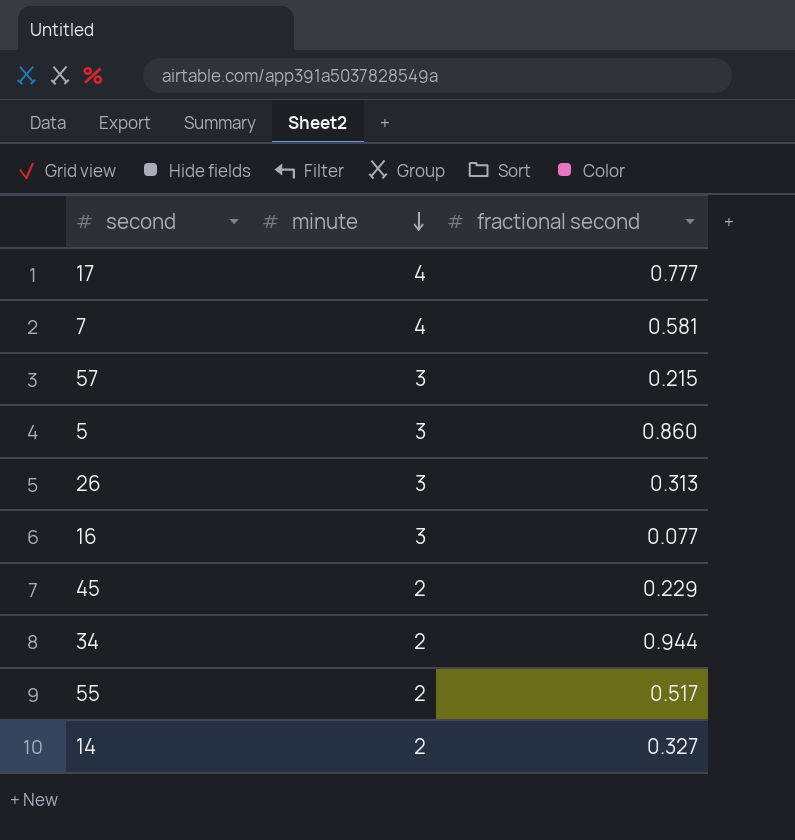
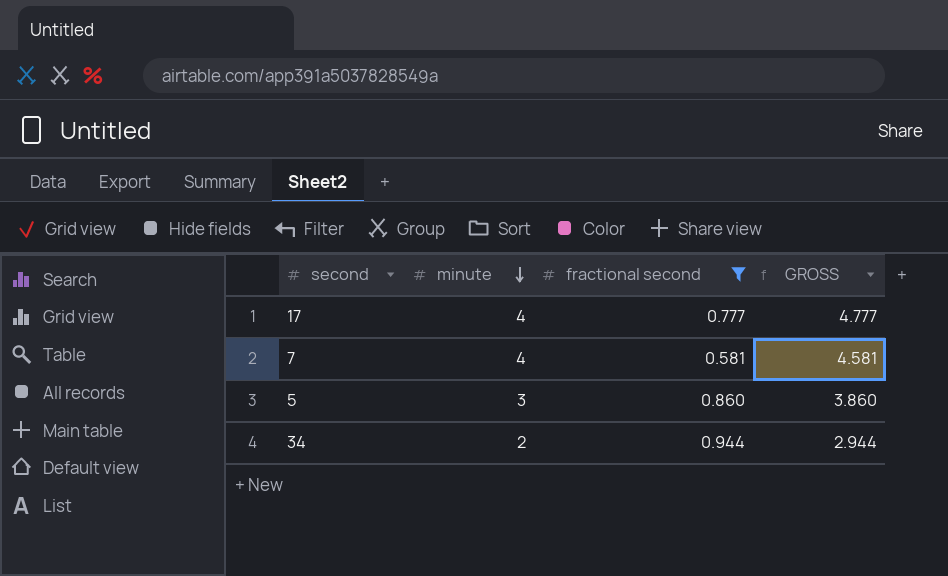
filter: none -> fractional second >= 0.581
column GROSS | formula: none -> [minute] + [fractional second]

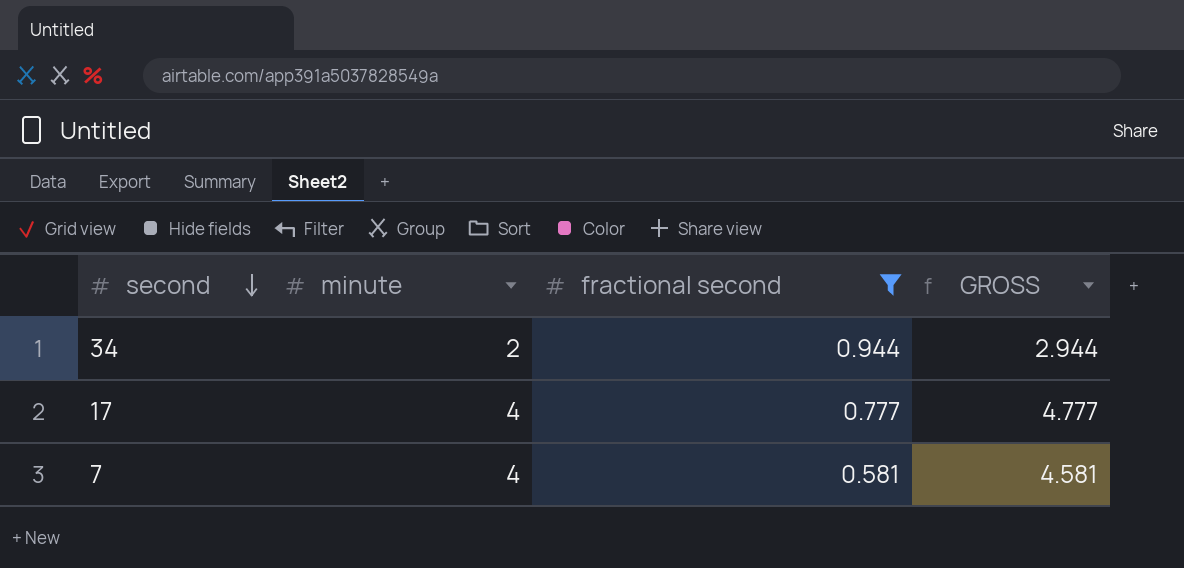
row order: minute descending -> second descending
row 5: 3 | 0.860 | 3.860 -> none

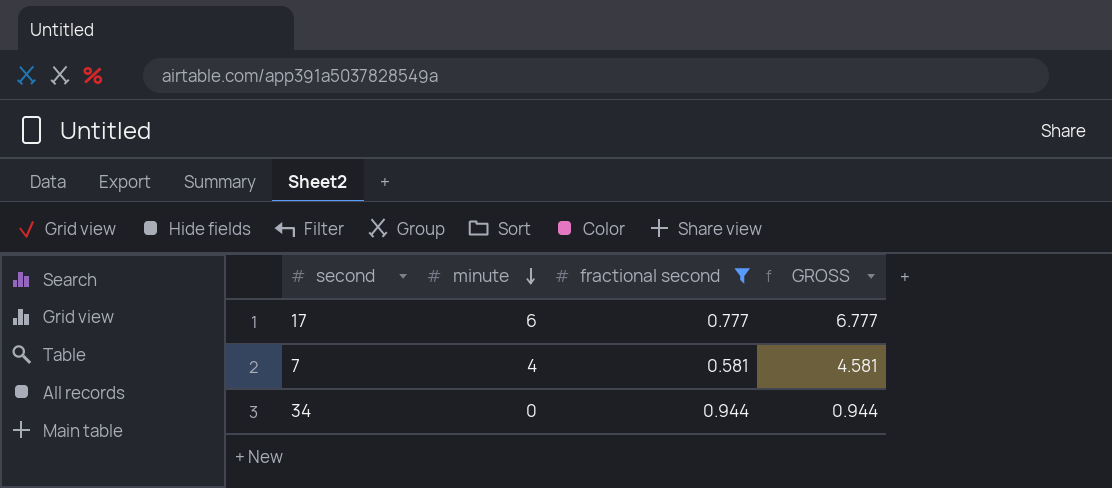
row order: second descending -> minute descending
17 | minute: 4 -> 6
17 | GROSS: 4.777 -> 6.777
34 | minute: 2 -> 0
34 | GROSS: 2.944 -> 0.944

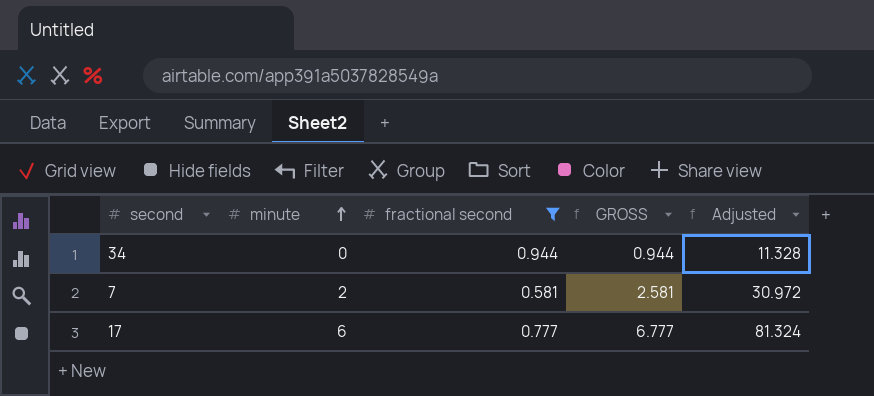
row order: minute descending -> minute ascending
column Adjusted | formula: none -> [GROSS] * 12
7 | minute: 4 -> 2
7 | GROSS: 4.581 -> 2.581

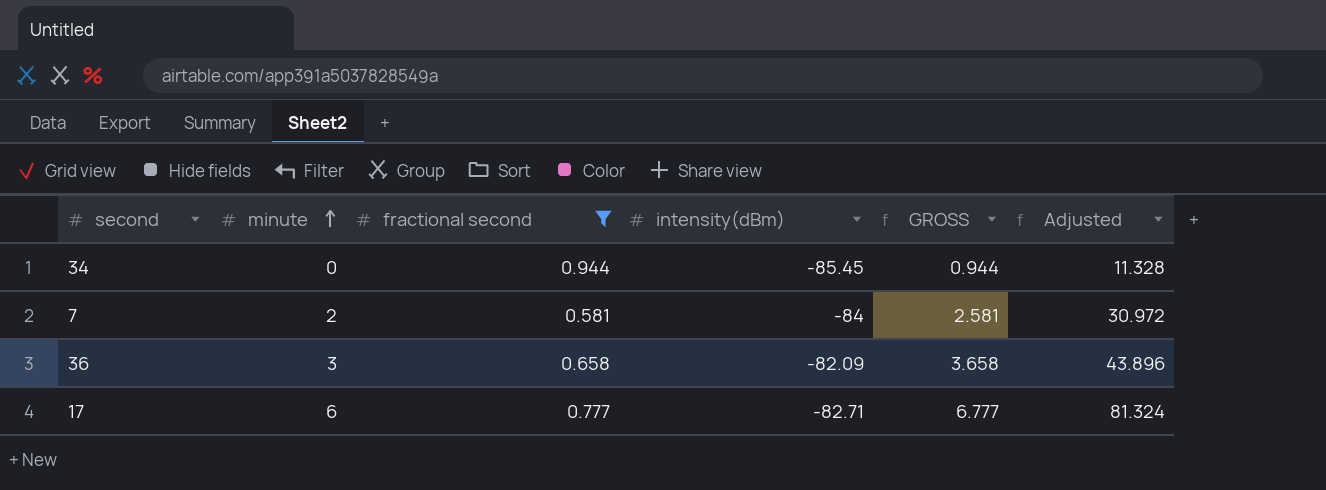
column intensity(dBm) | position: none -> 4
row 36: none -> 3 | 0.658 | -82.09 | 3.658 | 43.896

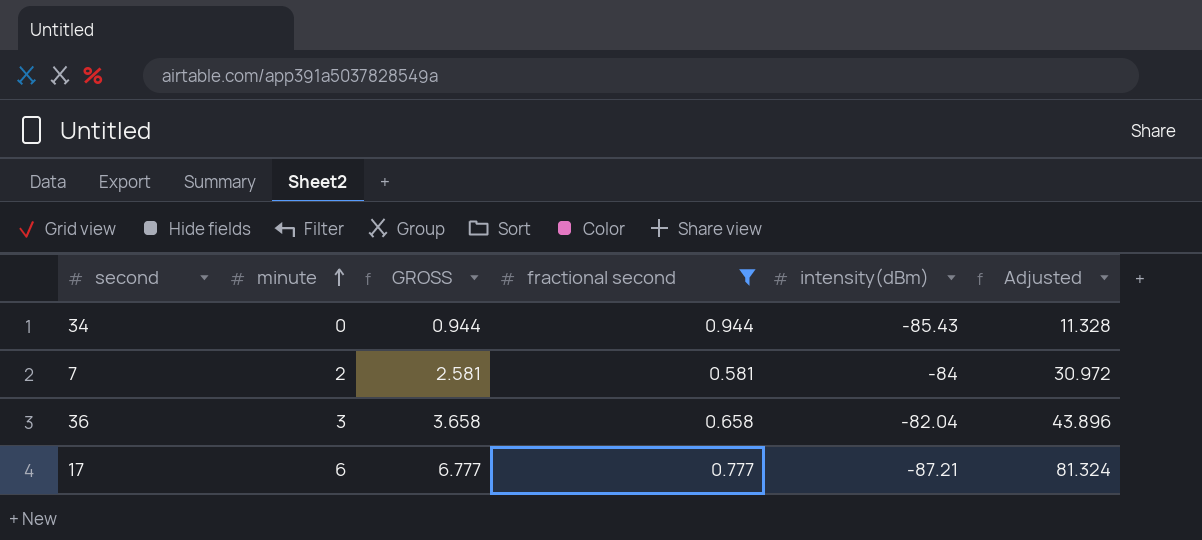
column GROSS | position: 5 -> 3
34 | intensity(dBm): -85.45 -> -85.43
36 | intensity(dBm): -82.09 -> -82.04
17 | intensity(dBm): -82.71 -> -87.21

